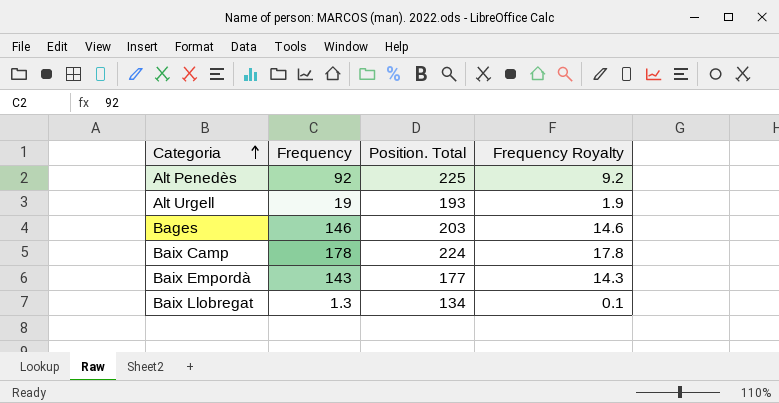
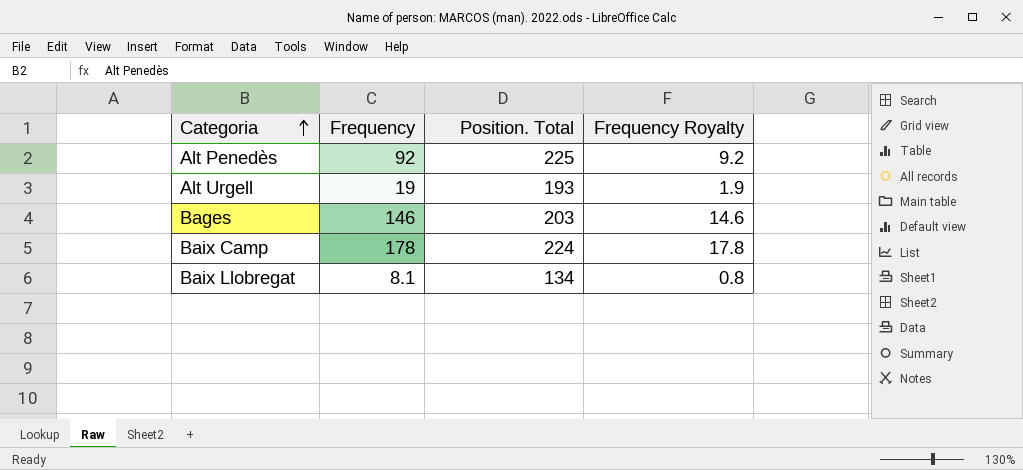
row Baix Empordà: 143 | 177 | 14.3 -> none
Baix Llobregat | Frequency: 1.3 -> 8.1
Baix Llobregat | Frequency Royalty: 0.1 -> 0.8

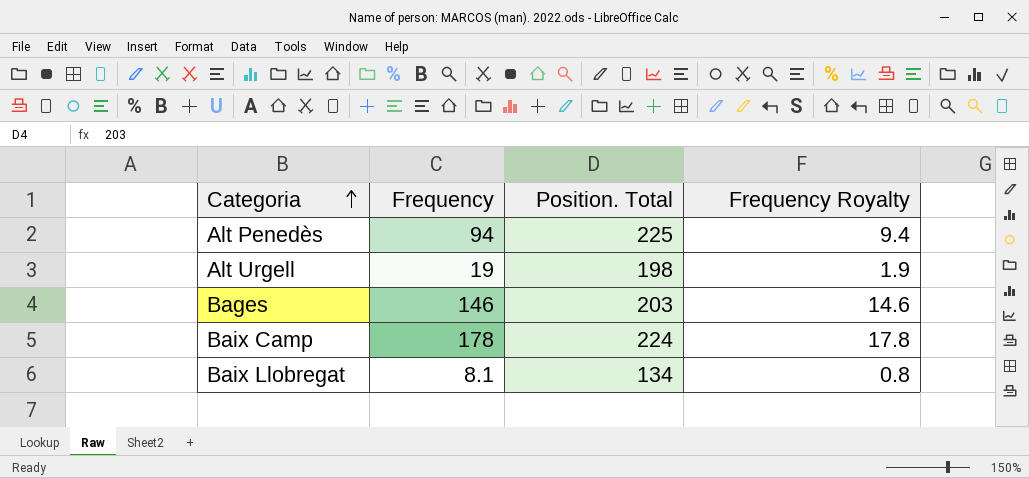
Alt Penedès | Frequency: 92 -> 94
Alt Penedès | Frequency Royalty: 9.2 -> 9.4
Alt Urgell | Position. Total: 193 -> 198

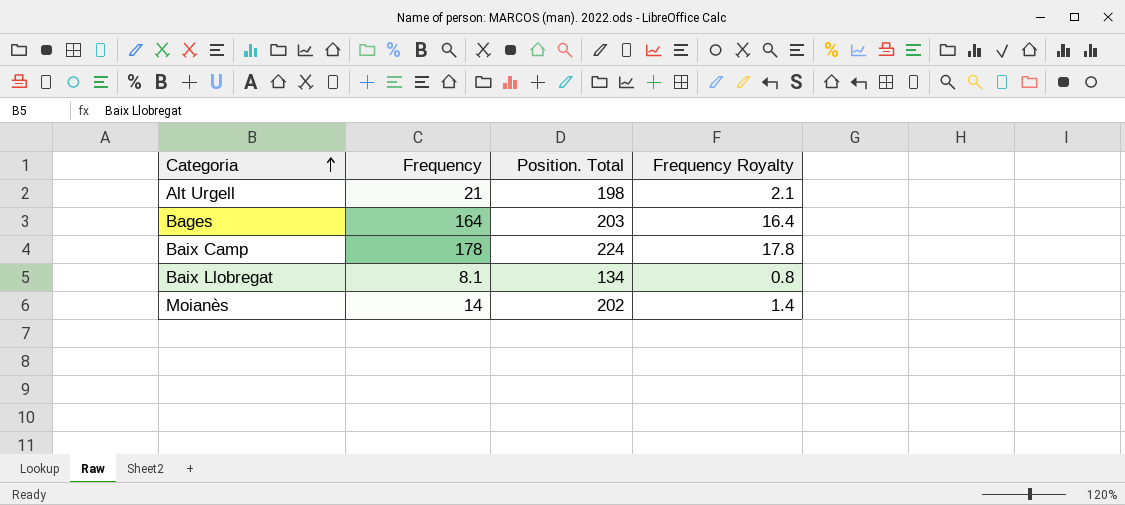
row Alt Penedès: 94 | 225 | 9.4 -> none
Alt Urgell | Frequency: 19 -> 21
Alt Urgell | Frequency Royalty: 1.9 -> 2.1
Bages | Frequency: 146 -> 164
Bages | Frequency Royalty: 14.6 -> 16.4
row Moianès: none -> 14 | 202 | 1.4

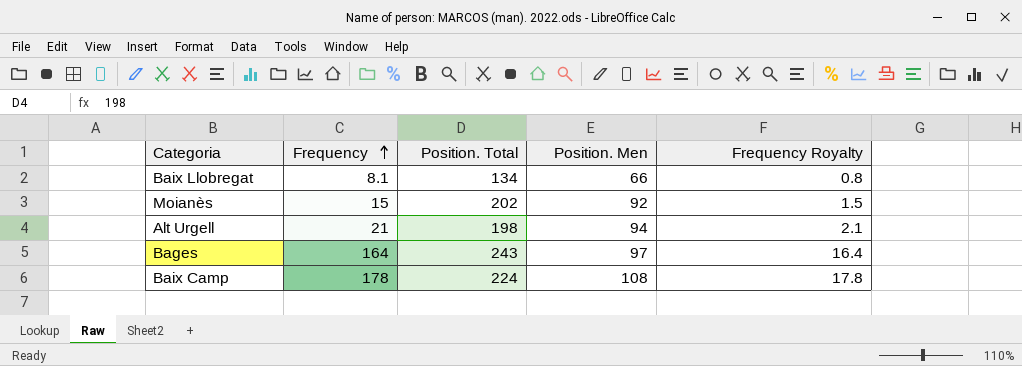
row order: Categoria ascending -> Frequency ascending
column Position. Men | position: none -> 4
Moianès | Frequency: 14 -> 15
Moianès | Frequency Royalty: 1.4 -> 1.5
Bages | Position. Total: 203 -> 243

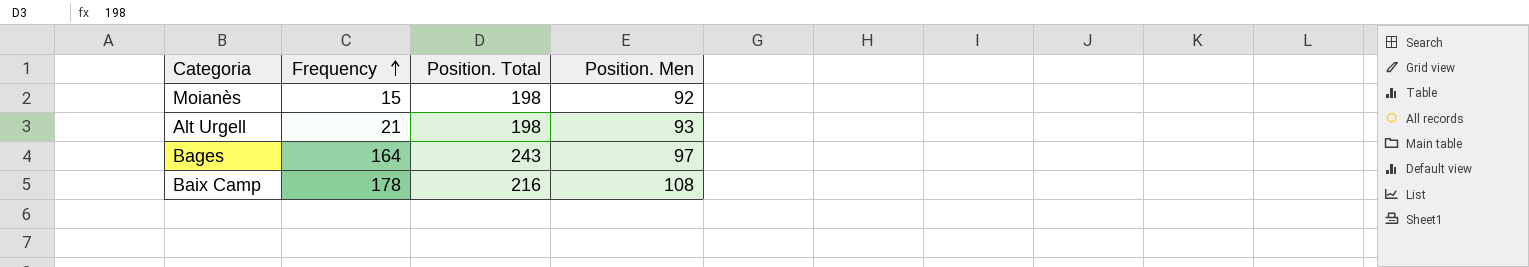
column Frequency Royalty | formula: [Frequency] * 0.1 -> none
row Baix Llobregat: 8.1 | 134 | 66 | 0.8 -> none
Moianès | Position. Total: 202 -> 198
Alt Urgell | Position. Men: 94 -> 93
Baix Camp | Position. Total: 224 -> 216

